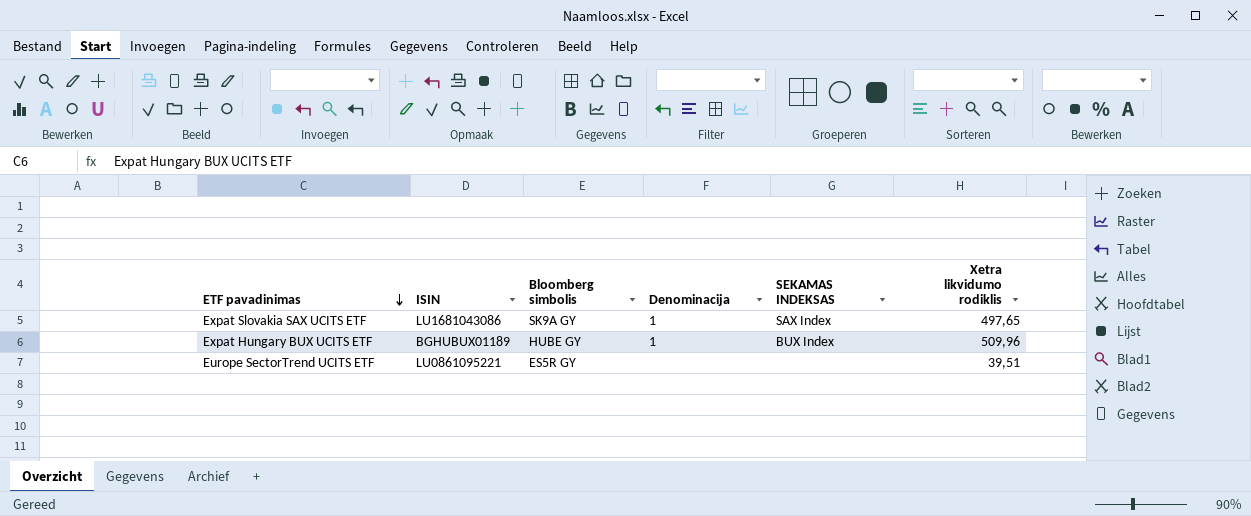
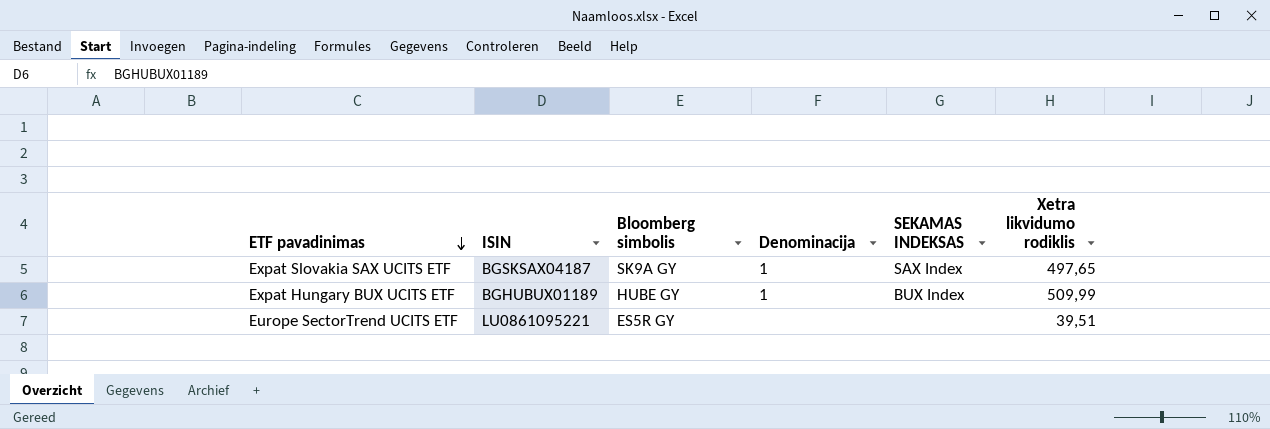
Expat Slovakia SAX UCITS ETF | ISIN: LU1681043086 -> BGSKSAX04187
Expat Hungary BUX UCITS ETF | Xetra likvidumo rodiklis: 509,96 -> 509,99

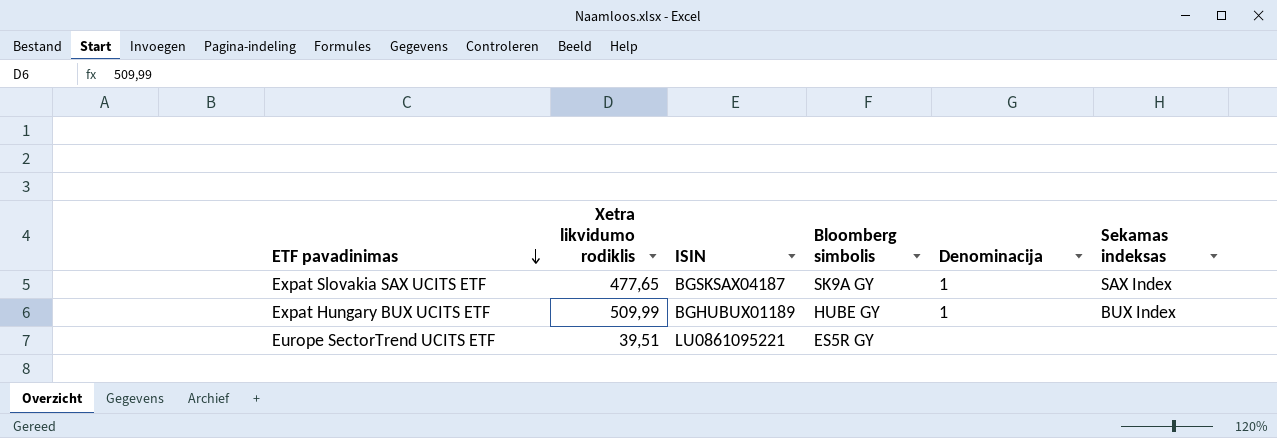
column Xetra likvidumo rodiklis | position: 6 -> 2
column name: SEKAMAS INDEKSAS -> Sekamas indeksas
Expat Slovakia SAX UCITS ETF | Xetra likvidumo rodiklis: 497,65 -> 477,65

